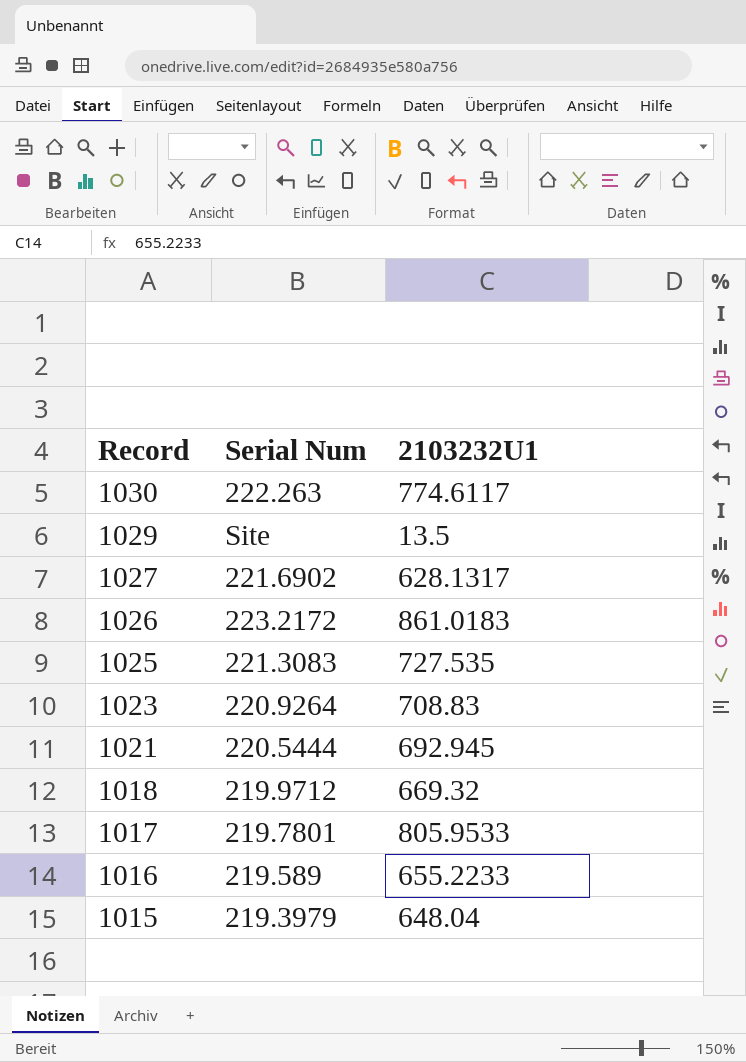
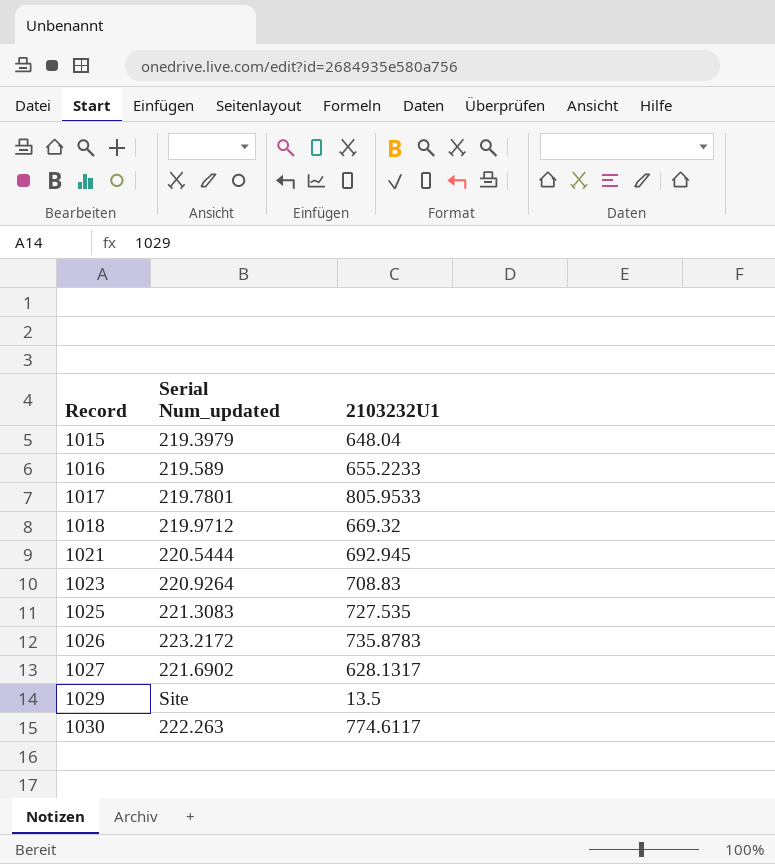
row order: Record descending -> Record ascending
column name: Serial Num -> Serial Num_updated
1026 | 2103232U1: 861.0183 -> 735.8783

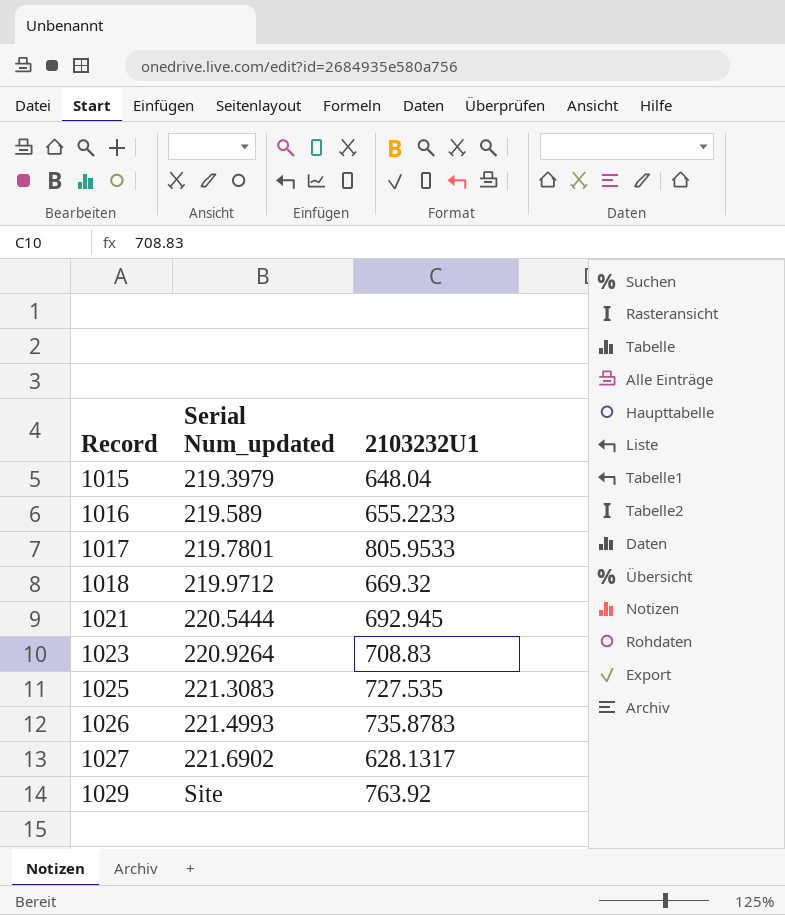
row 1030: 222.263 | 774.6117 -> none
1026 | Serial Num_updated: 223.2172 -> 221.4993
1029 | 2103232U1: 13.5 -> 763.92

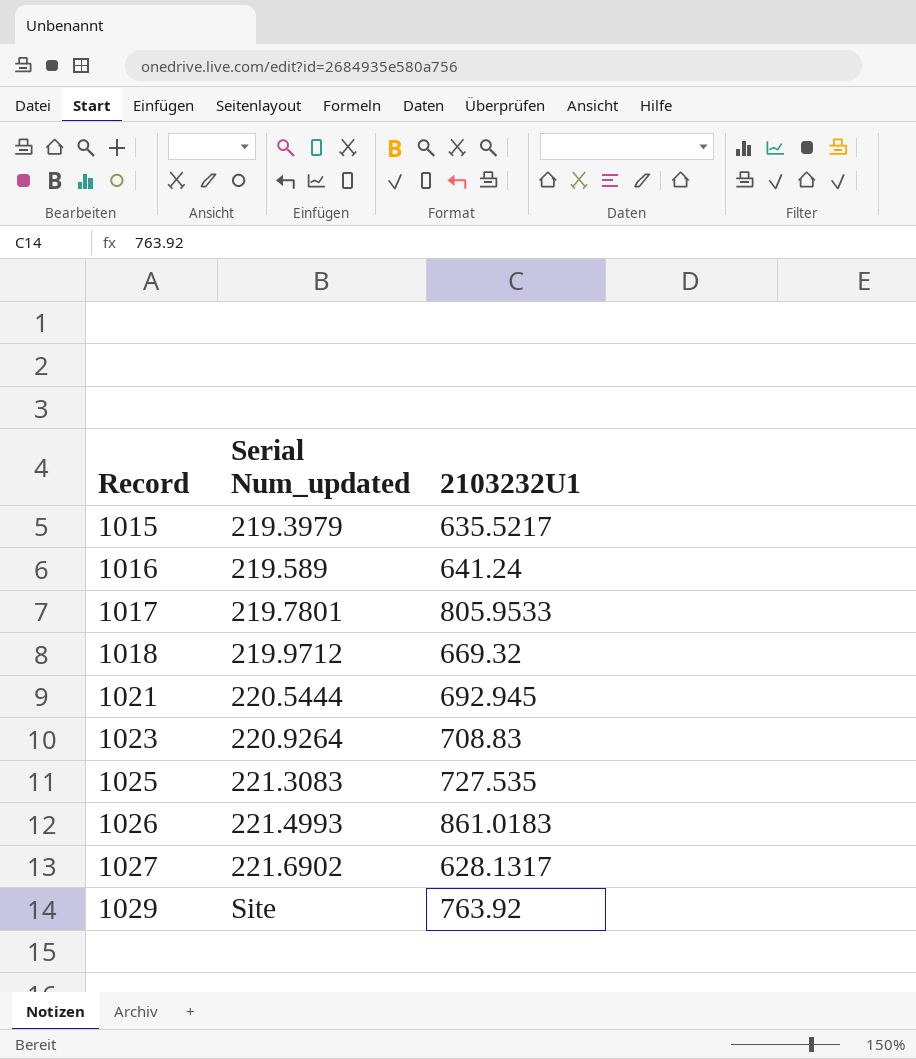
1015 | 2103232U1: 648.04 -> 635.5217
1016 | 2103232U1: 655.2233 -> 641.24
1026 | 2103232U1: 735.8783 -> 861.0183

